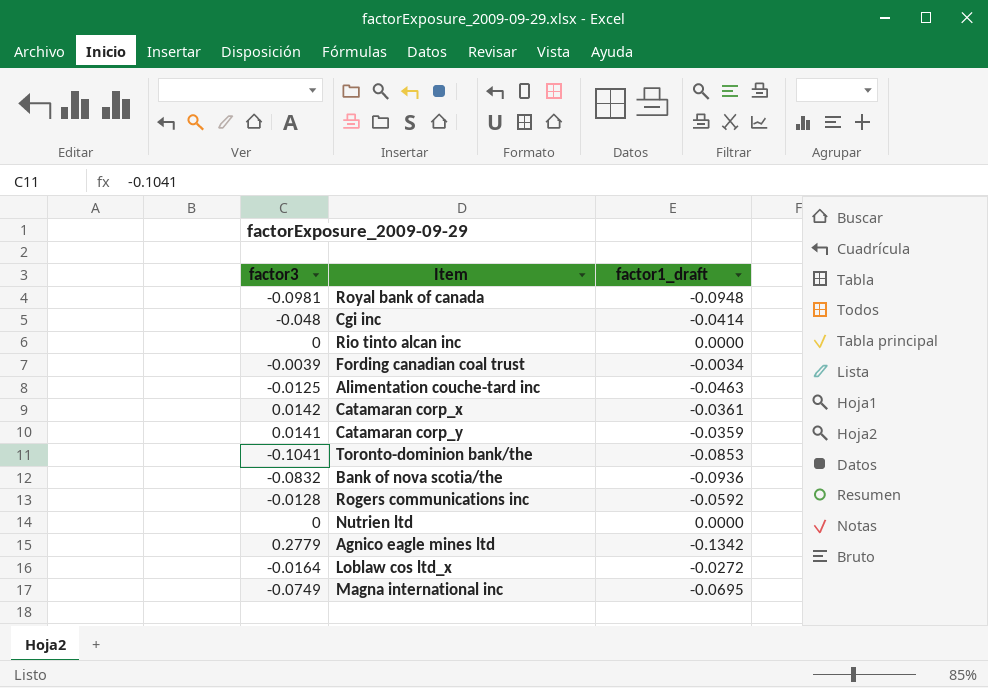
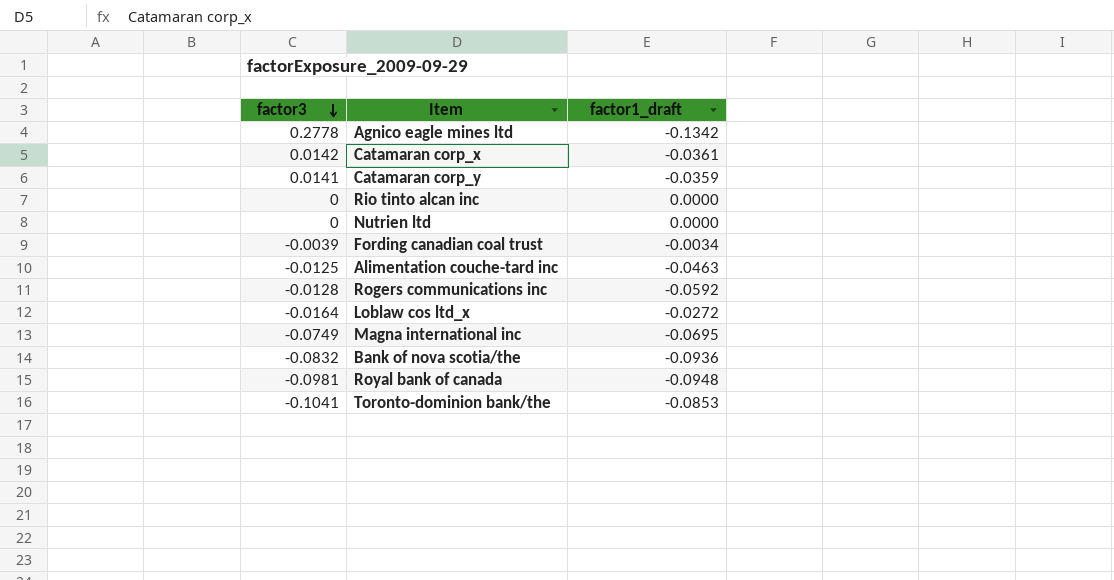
row order: none -> factor3 descending
row Cgi inc: -0.048 | -0.0414 -> none
Agnico eagle mines ltd | factor3: 0.2779 -> 0.2778

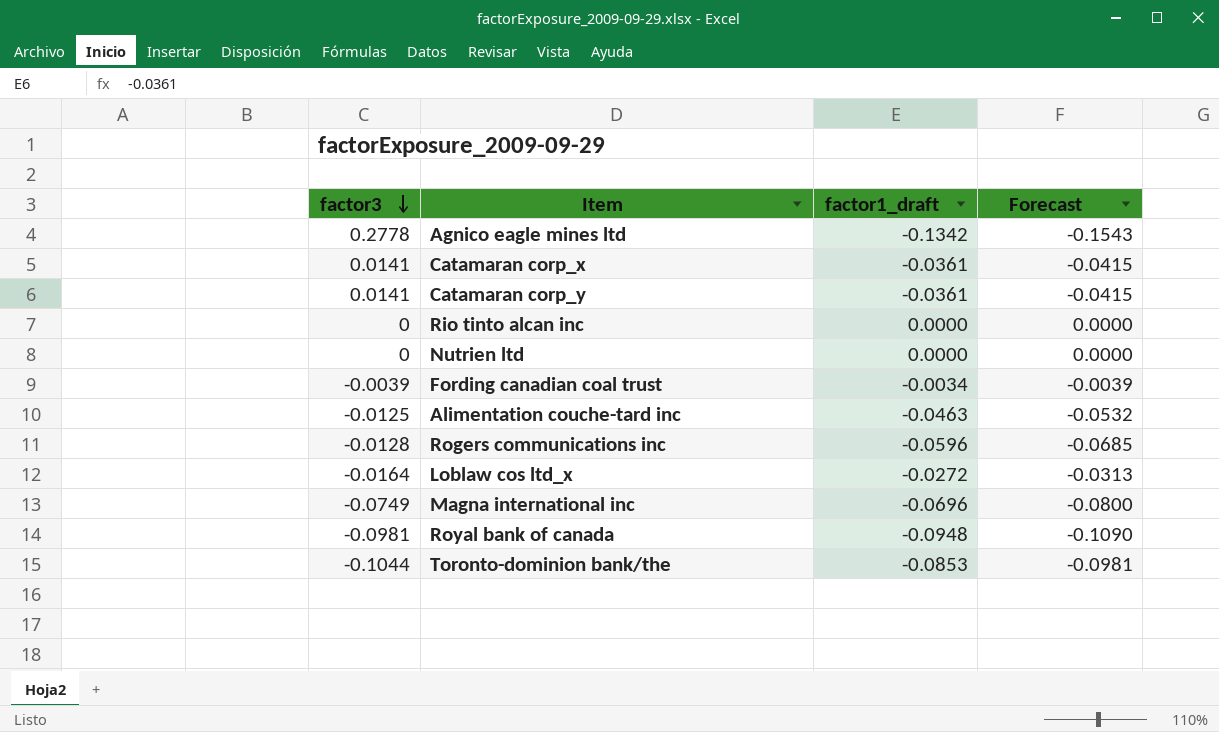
column Forecast | formula: none -> [factor1_draft] * 1.15
row Bank of nova scotia/the: -0.0832 | -0.0936 -> none
Catamaran corp_x | factor3: 0.0142 -> 0.0141
Catamaran corp_y | factor1_draft: -0.0359 -> -0.0361
Rogers communications inc | factor1_draft: -0.0592 -> -0.0596
Magna international inc | factor1_draft: -0.0695 -> -0.0696
Toronto-dominion bank/the | factor3: -0.1041 -> -0.1044

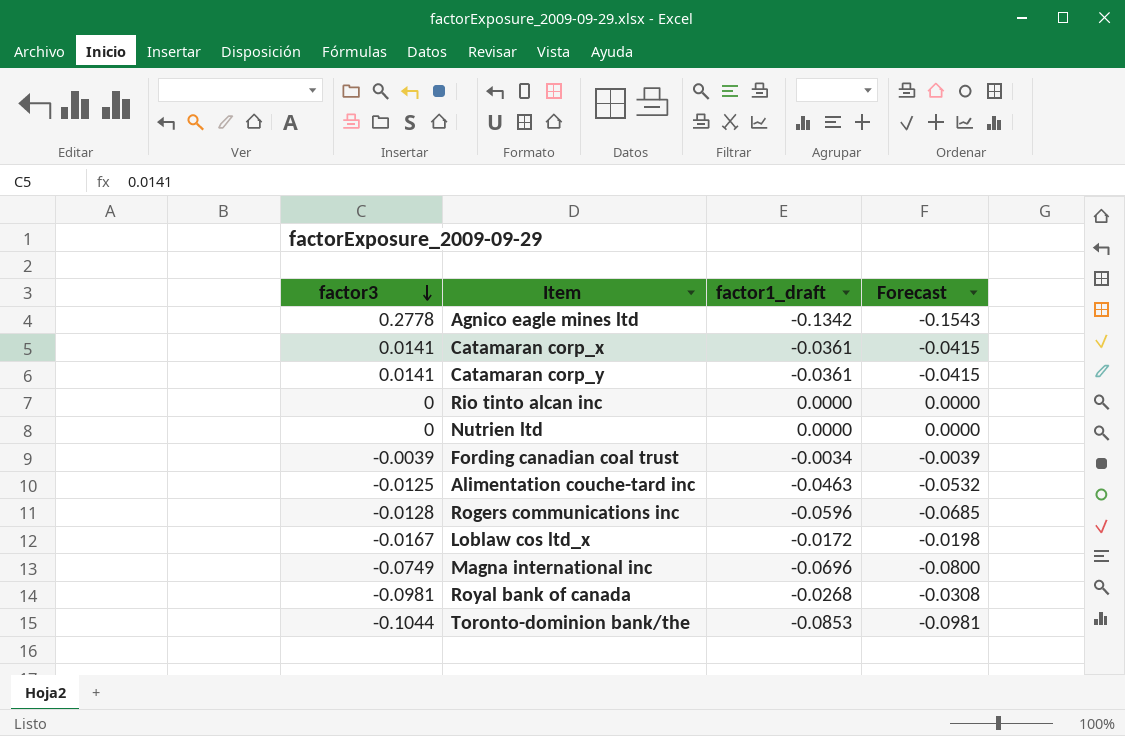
Loblaw cos ltd_x | factor3: -0.0164 -> -0.0167
Loblaw cos ltd_x | factor1_draft: -0.0272 -> -0.0172
Loblaw cos ltd_x | Forecast: -0.0313 -> -0.0198
Royal bank of canada | factor1_draft: -0.0948 -> -0.0268
Royal bank of canada | Forecast: -0.1090 -> -0.0308

